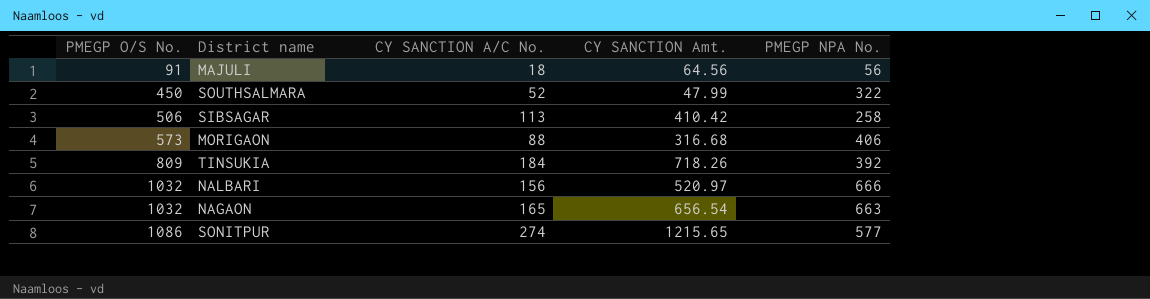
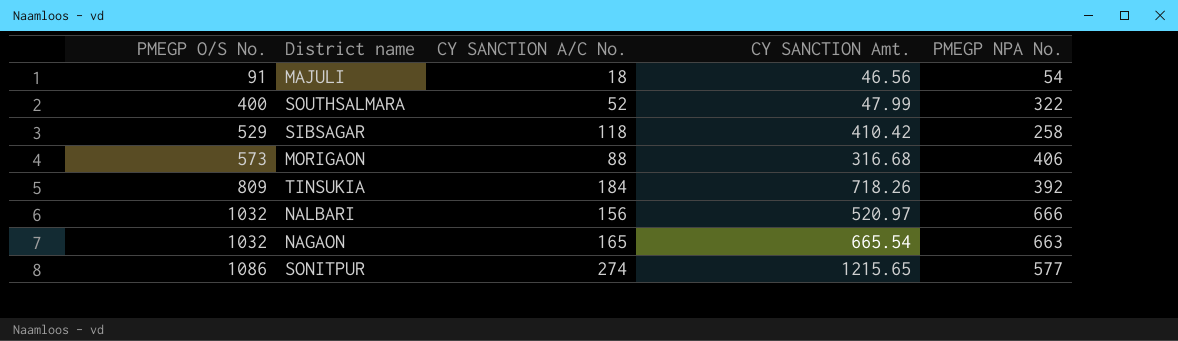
MAJULI | CY SANCTION Amt.: 64.56 -> 46.56
MAJULI | PMEGP NPA No.: 56 -> 54
SOUTHSALMARA | PMEGP O/S No.: 450 -> 400
SIBSAGAR | PMEGP O/S No.: 506 -> 529
SIBSAGAR | CY SANCTION A/C No.: 113 -> 118
NAGAON | CY SANCTION Amt.: 656.54 -> 665.54

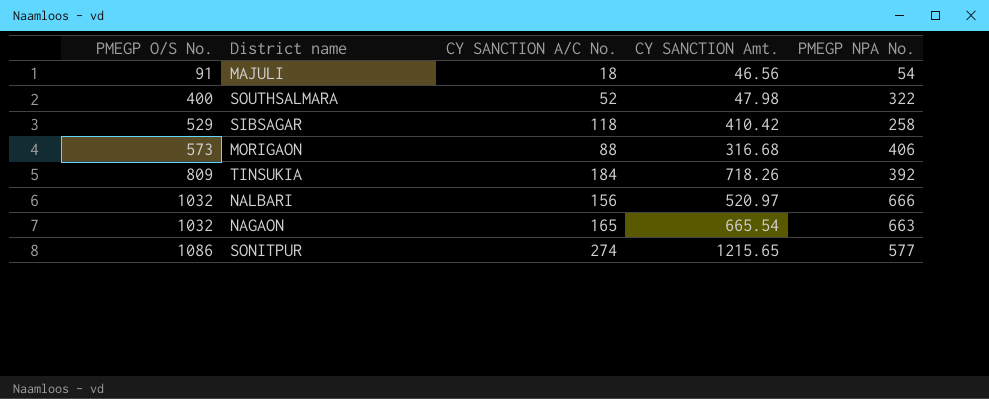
SOUTHSALMARA | CY SANCTION Amt.: 47.99 -> 47.98

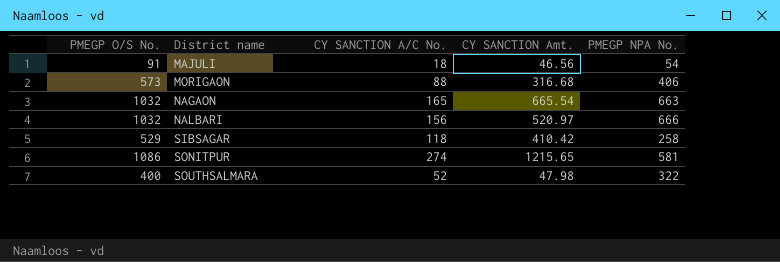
row order: PMEGP O/S No. ascending -> District name ascending
row TINSUKIA: 809 | 184 | 718.26 | 392 -> none
SONITPUR | PMEGP NPA No.: 577 -> 581

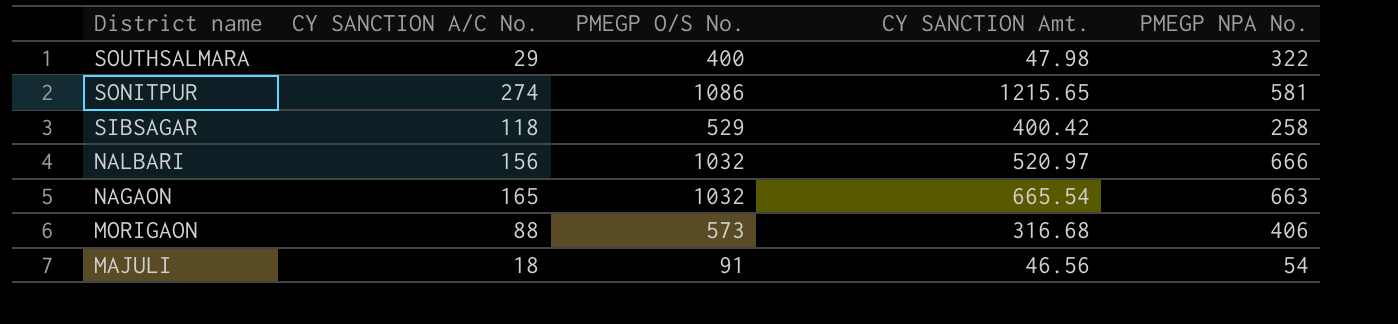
row order: District name ascending -> District name descending
column PMEGP O/S No. | position: 1 -> 3
SOUTHSALMARA | CY SANCTION A/C No.: 52 -> 29
SIBSAGAR | CY SANCTION Amt.: 410.42 -> 400.42

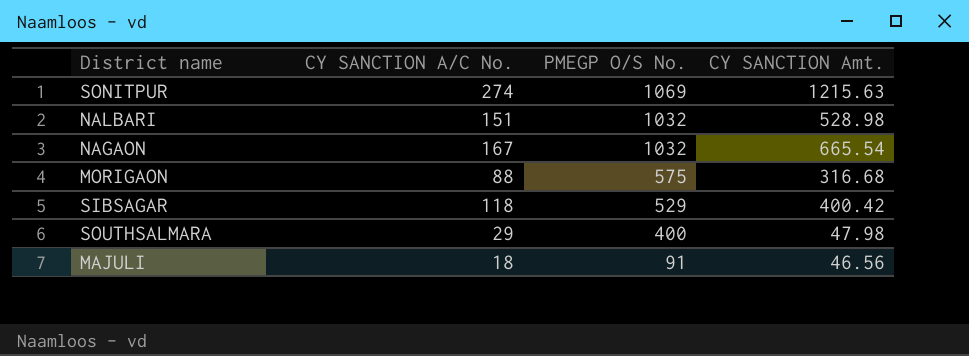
row order: District name descending -> PMEGP O/S No. descending
column PMEGP NPA No. | position: 5 -> none
SONITPUR | PMEGP O/S No.: 1086 -> 1069
SONITPUR | CY SANCTION Amt.: 1215.65 -> 1215.63
NALBARI | CY SANCTION A/C No.: 156 -> 151
NALBARI | CY SANCTION Amt.: 520.97 -> 528.98
NAGAON | CY SANCTION A/C No.: 165 -> 167
MORIGAON | PMEGP O/S No.: 573 -> 575

